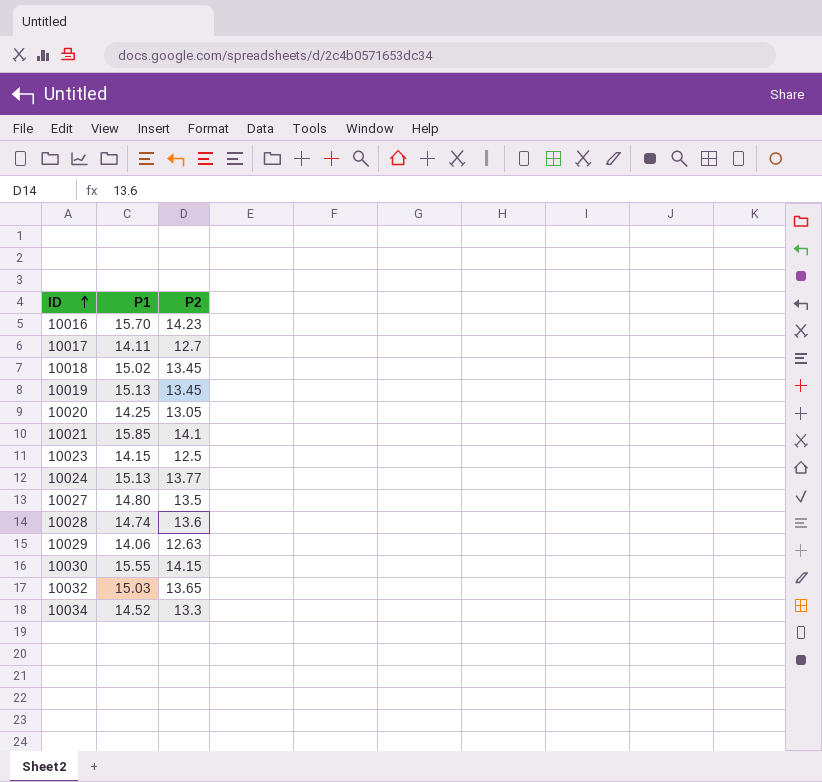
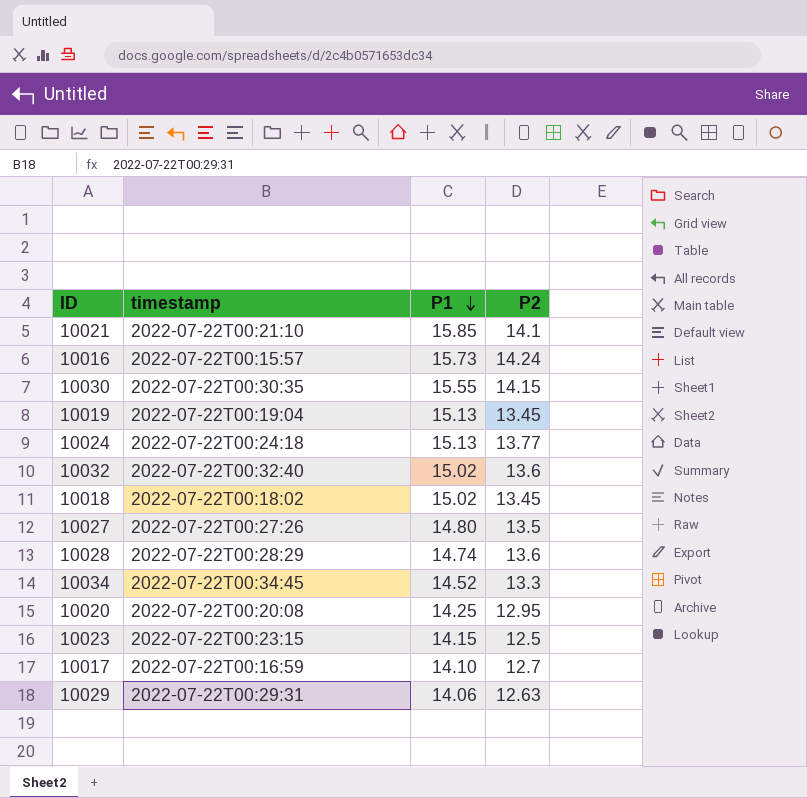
row order: ID ascending -> P1 descending
column timestamp | position: none -> 2
10016 | P1: 15.70 -> 15.73
10016 | P2: 14.23 -> 14.24
10032 | P1: 15.03 -> 15.02
10032 | P2: 13.65 -> 13.6
10020 | P2: 13.05 -> 12.95
10017 | P1: 14.11 -> 14.10

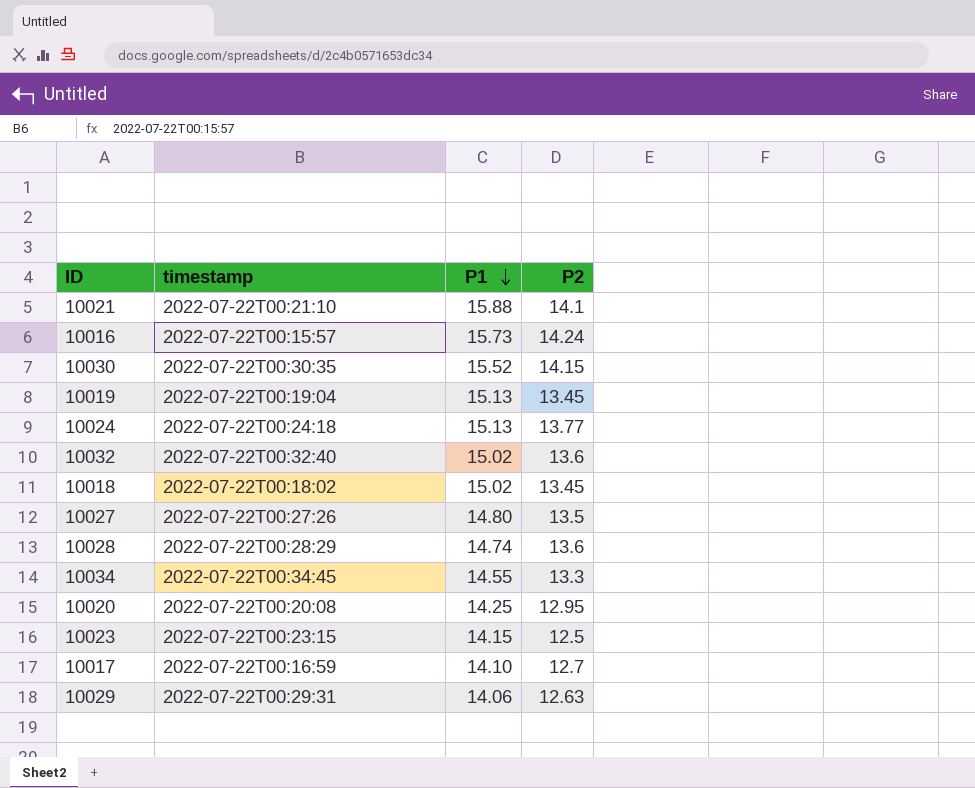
10021 | P1: 15.85 -> 15.88
10030 | P1: 15.55 -> 15.52
10034 | P1: 14.52 -> 14.55

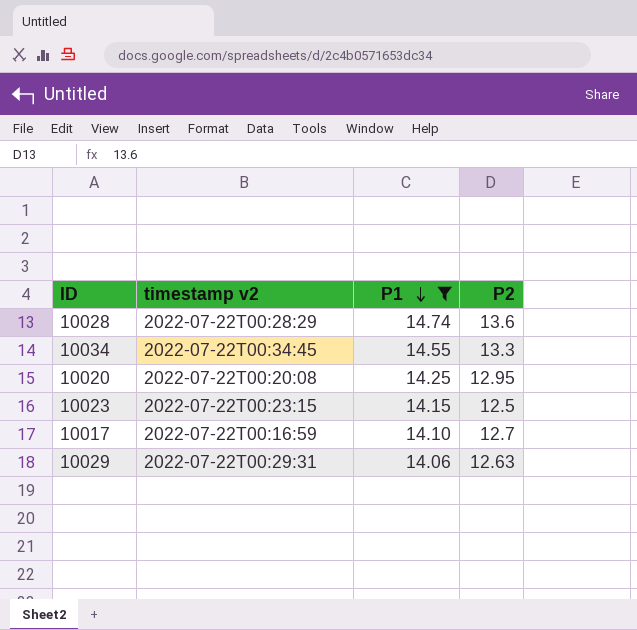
filter: none -> P1 <= 14.74
column name: timestamp -> timestamp v2

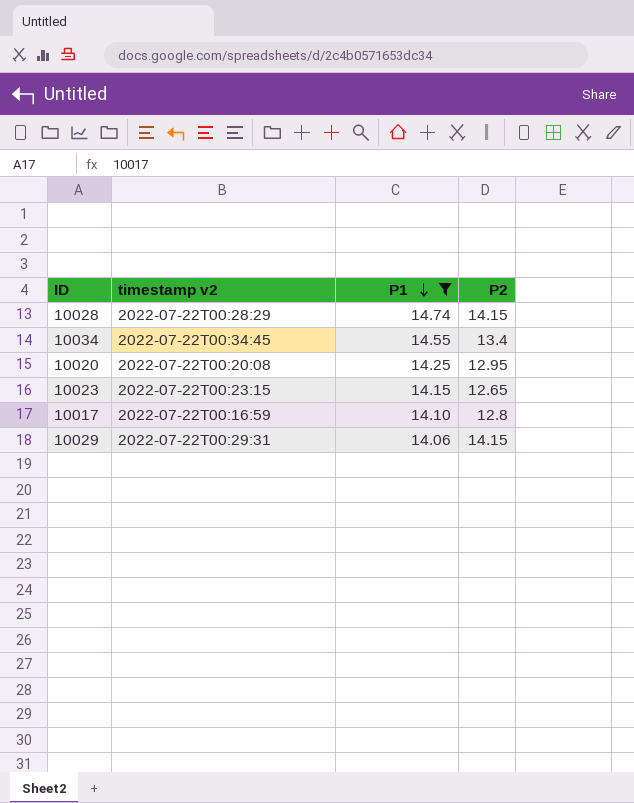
10028 | P2: 13.6 -> 14.15
10034 | P2: 13.3 -> 13.4
10023 | P2: 12.5 -> 12.65
10017 | P2: 12.7 -> 12.8
10029 | P2: 12.63 -> 14.15

